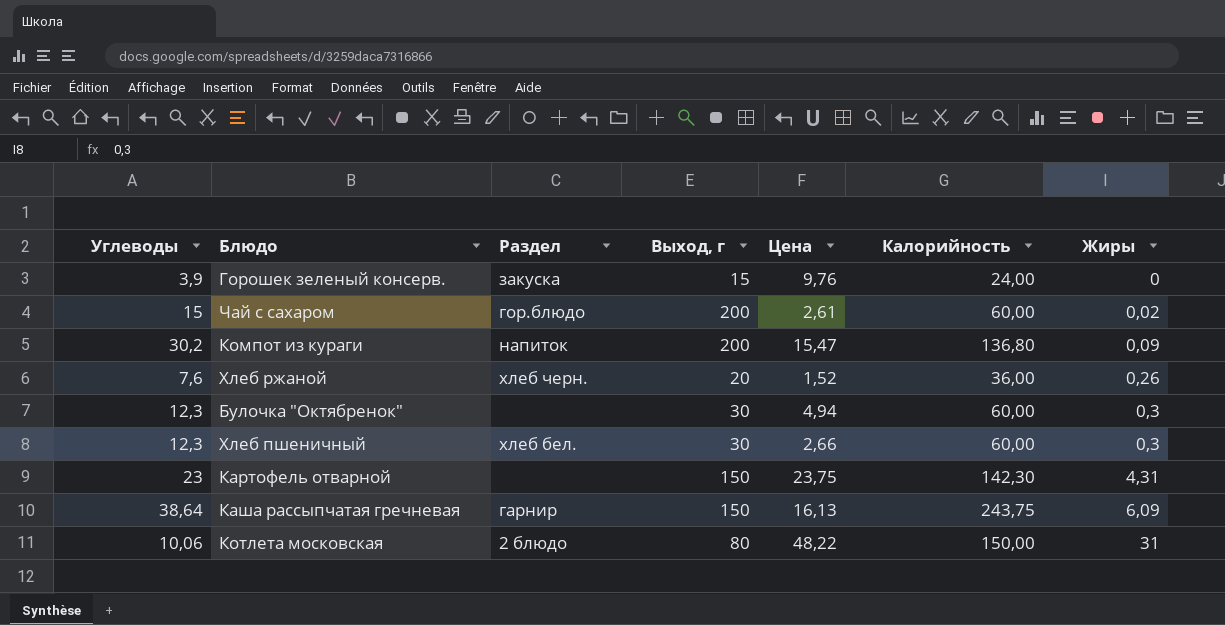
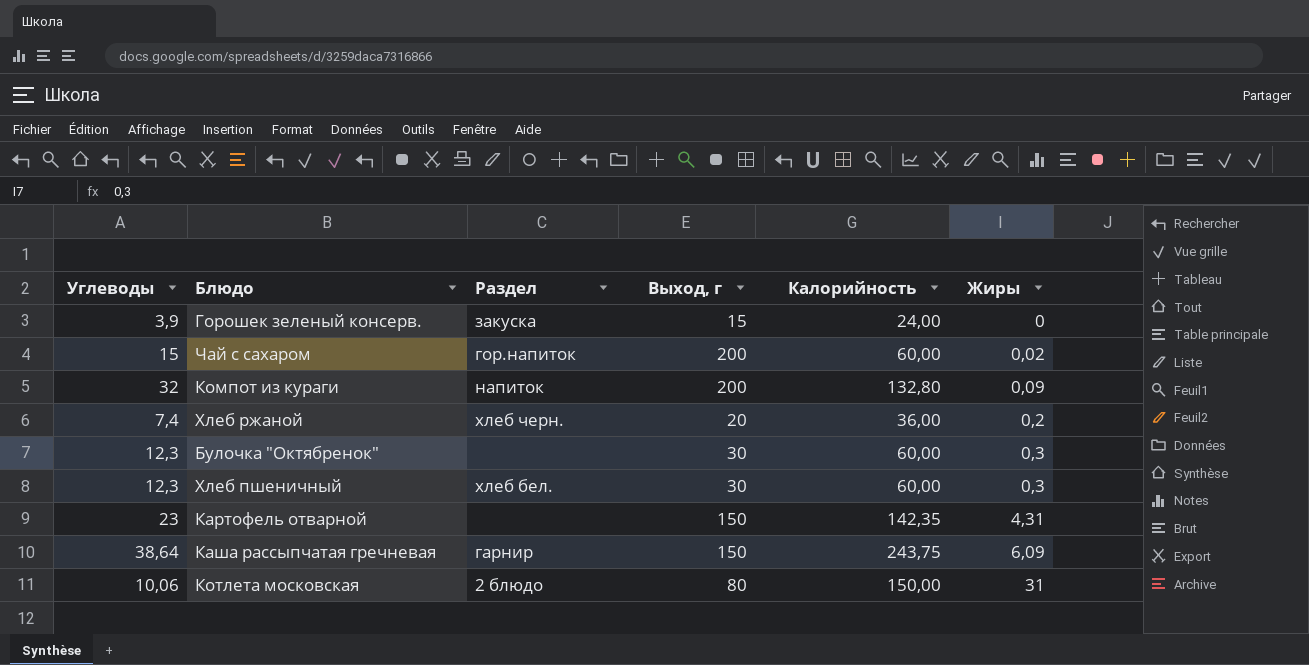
column Цена | position: 5 -> none
Чай с сахаром | Раздел: гор.блюдо -> гор.напиток
Компот из кураги | Углеводы: 30,2 -> 32
Компот из кураги | Калорийность: 136,80 -> 132,80
Хлеб ржаной | Углеводы: 7,6 -> 7,4
Хлеб ржаной | Жиры: 0,26 -> 0,2
Картофель отварной | Калорийность: 142,30 -> 142,35

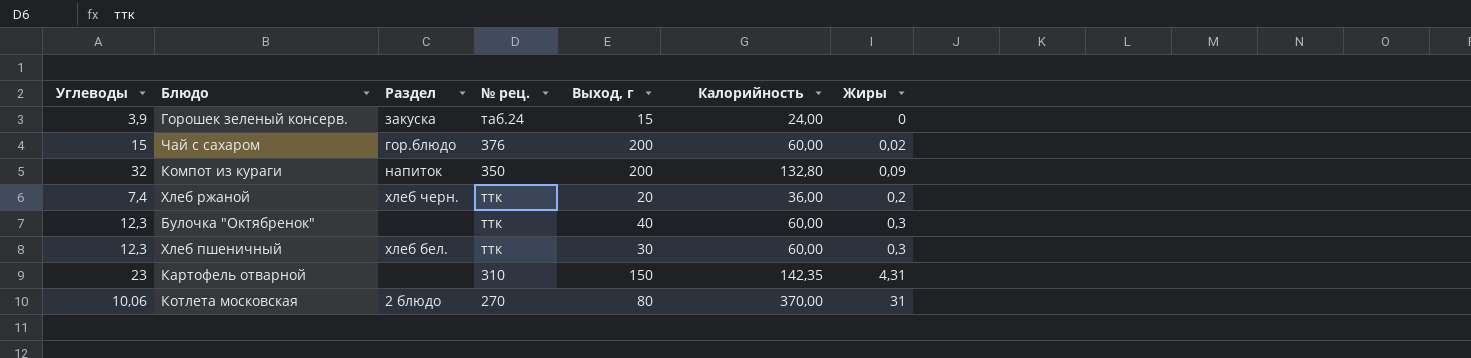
column № рец. | position: none -> 4
row Каша рассыпчатая гречневая: 38,64 | гарнир | 150 | 243,75 | 6,09 -> none
Чай с сахаром | Раздел: гор.напиток -> гор.блюдо
Булочка "Октябренок" | Выход, г: 30 -> 40
Котлета московская | Калорийность: 150,00 -> 370,00

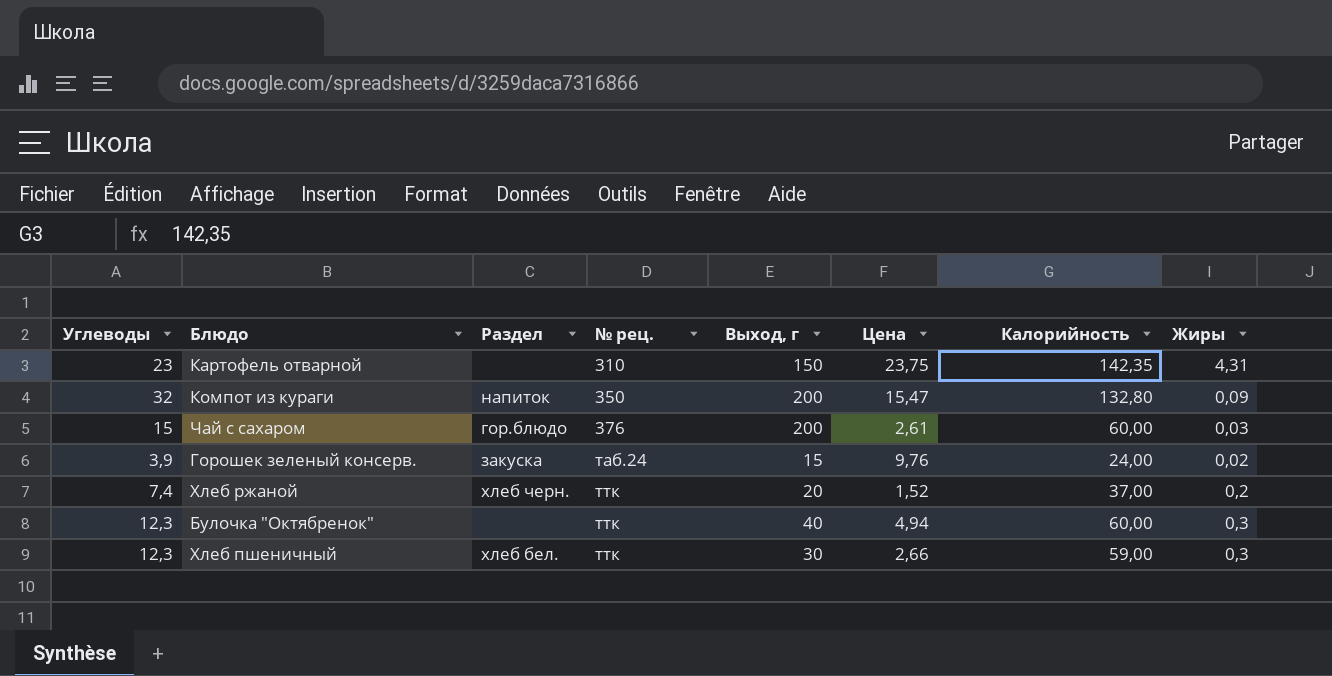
row order: Жиры ascending -> № рец. ascending
column Цена | position: none -> 6
row Котлета московская: 10,06 | 2 блюдо | 270 | 80 | 370,00 | 31 -> none
Чай с сахаром | Жиры: 0,02 -> 0,03
Горошек зеленый консерв. | Жиры: 0 -> 0,02
Хлеб ржаной | Калорийность: 36,00 -> 37,00
Хлеб пшеничный | Калорийность: 60,00 -> 59,00

